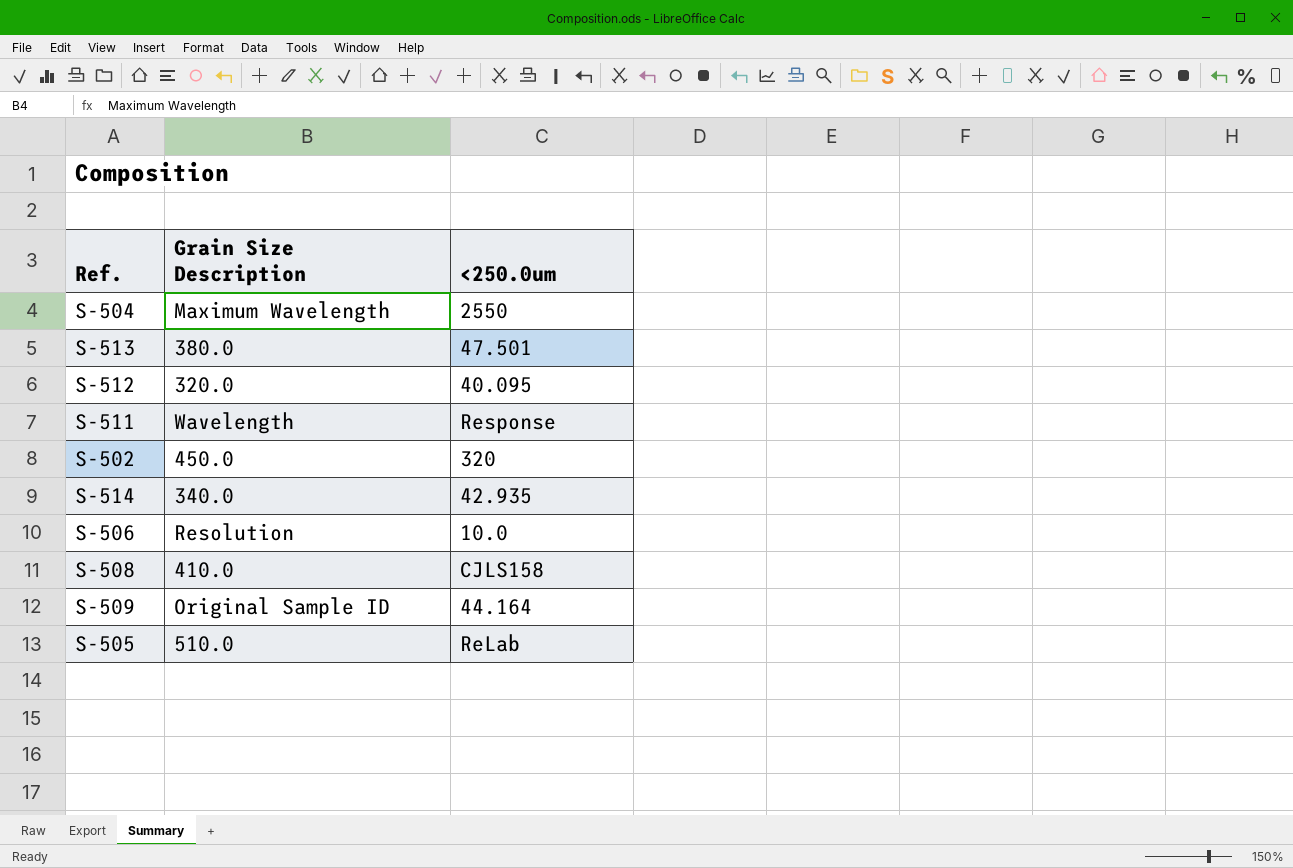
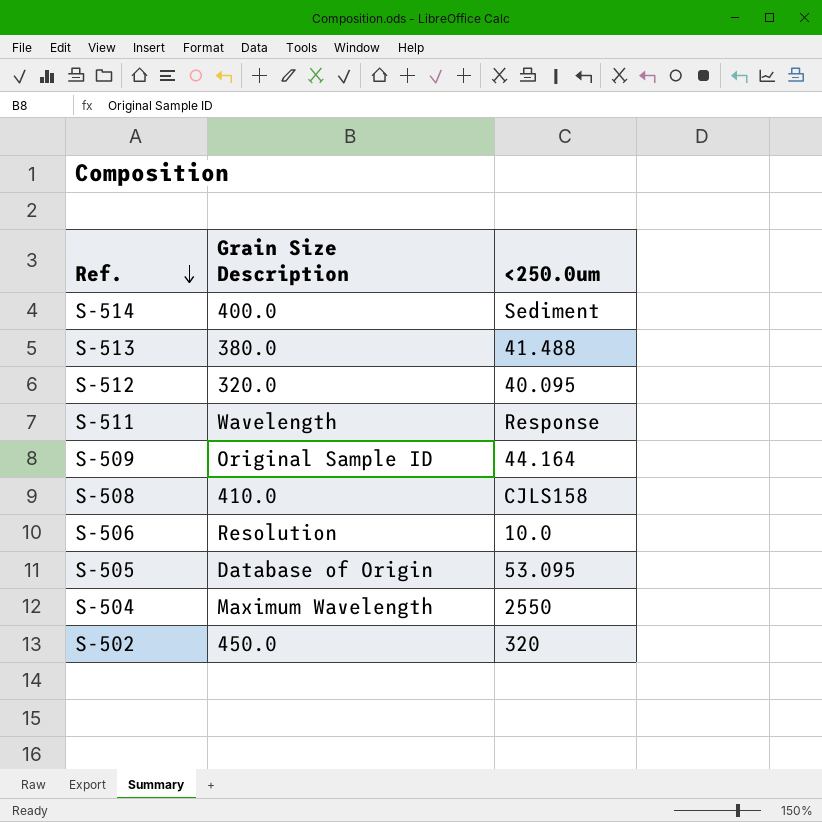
row order: none -> Ref. descending
S-514 | Grain Size Description: 340.0 -> 400.0
S-514 | <250.0um: 42.935 -> Sediment
S-513 | <250.0um: 47.501 -> 41.488
S-505 | Grain Size Description: 510.0 -> Database of Origin
S-505 | <250.0um: ReLab -> 53.095

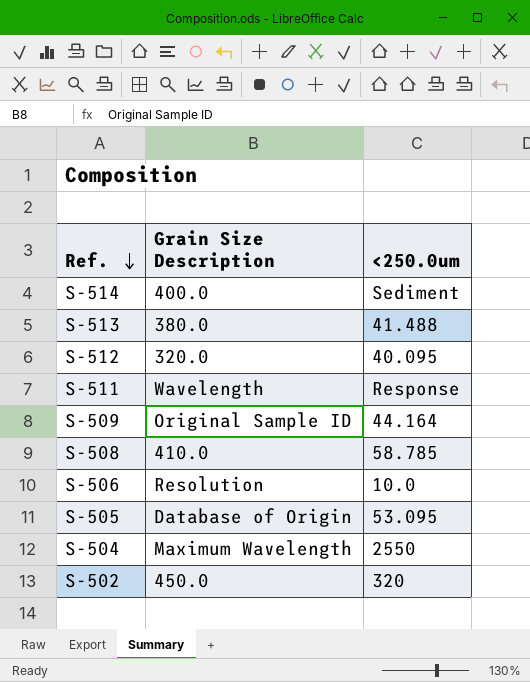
S-508 | <250.0um: CJLS158 -> 58.785

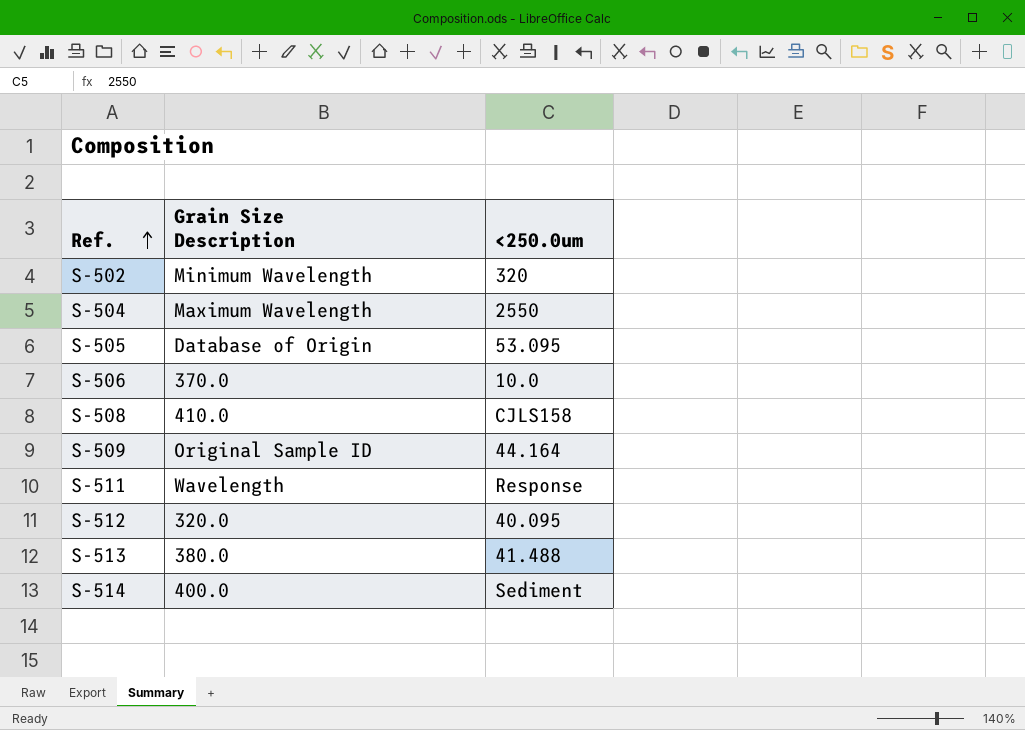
row order: Ref. descending -> Ref. ascending
S-502 | Grain Size Description: 450.0 -> Minimum Wavelength
S-506 | Grain Size Description: Resolution -> 370.0
S-508 | <250.0um: 58.785 -> CJLS158

